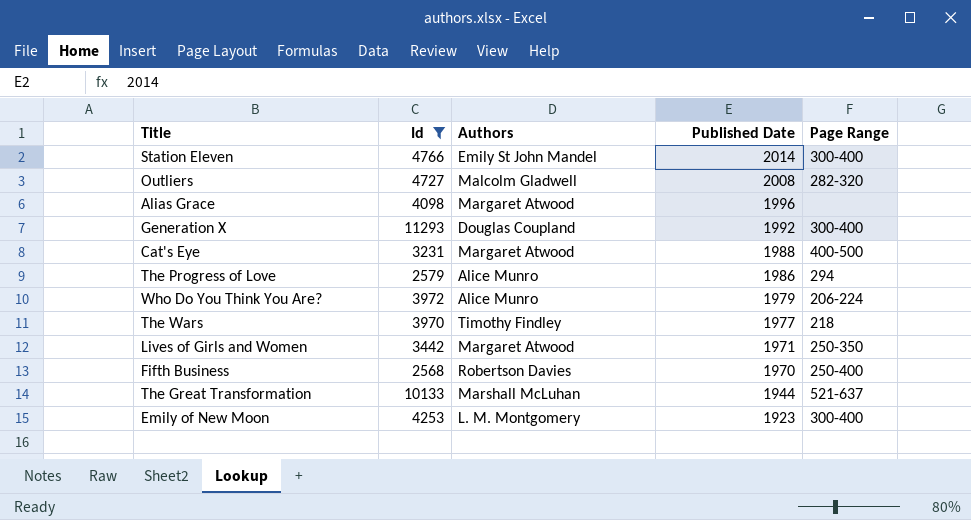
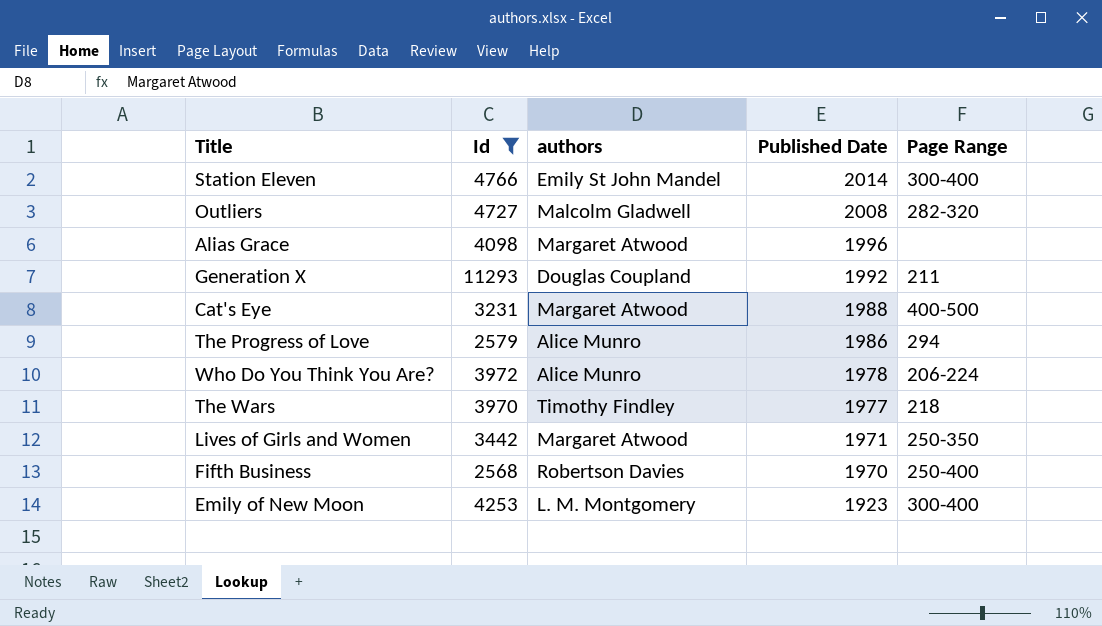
column name: Authors -> authors
row The Great Transformation: 10133 | Marshall McLuhan | 1944 | 521-637 -> none
Generation X | Page Range: 300-400 -> 211
Who Do You Think You Are? | Published Date: 1979 -> 1978

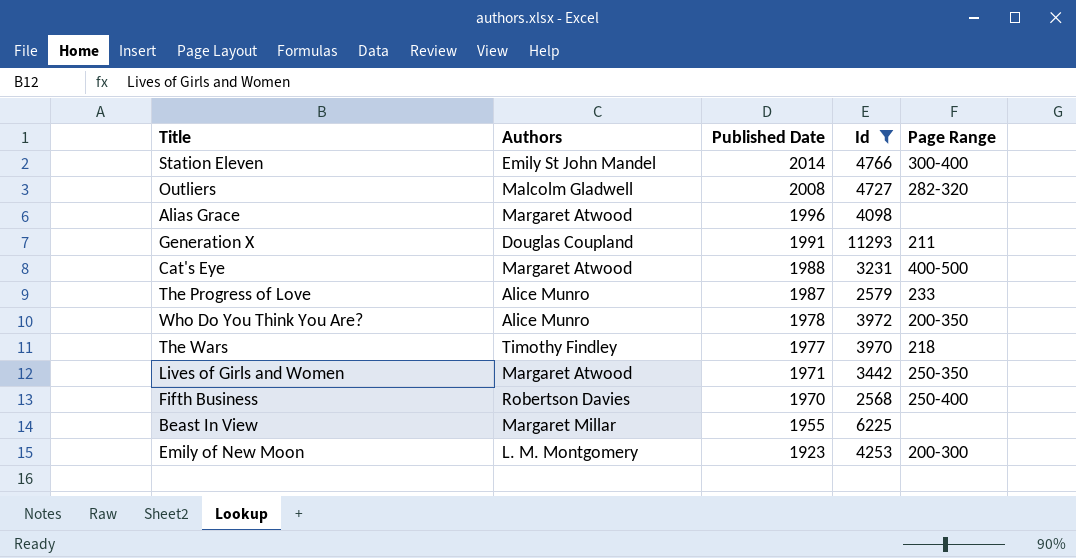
column name: authors -> Authors
column Id | position: 2 -> 4
Generation X | Published Date: 1992 -> 1991
The Progress of Love | Published Date: 1986 -> 1987
The Progress of Love | Page Range: 294 -> 233
Who Do You Think You Are? | Page Range: 206-224 -> 200-350
row Beast In View: none -> Margaret Millar | 1955 | 6225 | none
Emily of New Moon | Page Range: 300-400 -> 200-300

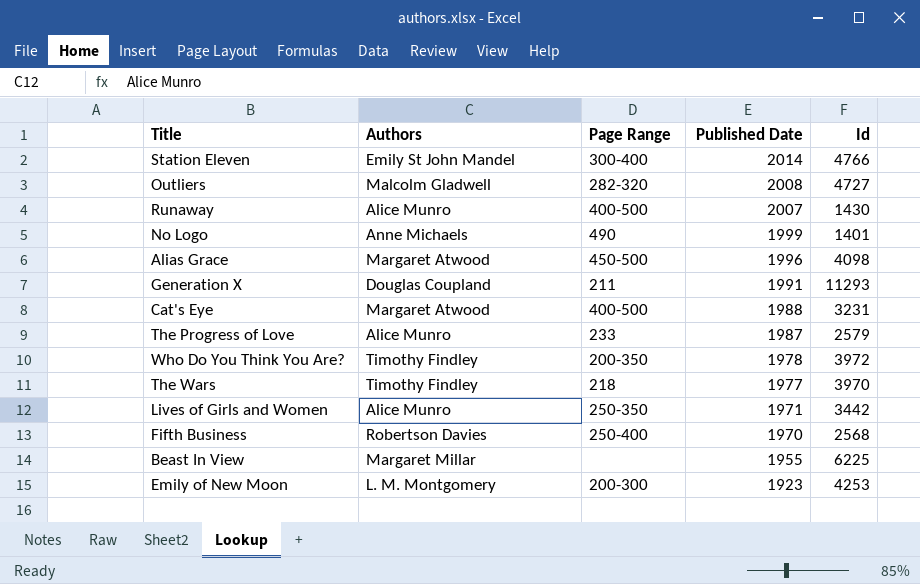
filter: Id >= 2568 -> none
column Page Range | position: 5 -> 3
Alias Grace | Page Range: none -> 450-500
Who Do You Think You Are? | Authors: Alice Munro -> Timothy Findley
Lives of Girls and Women | Authors: Margaret Atwood -> Alice Munro

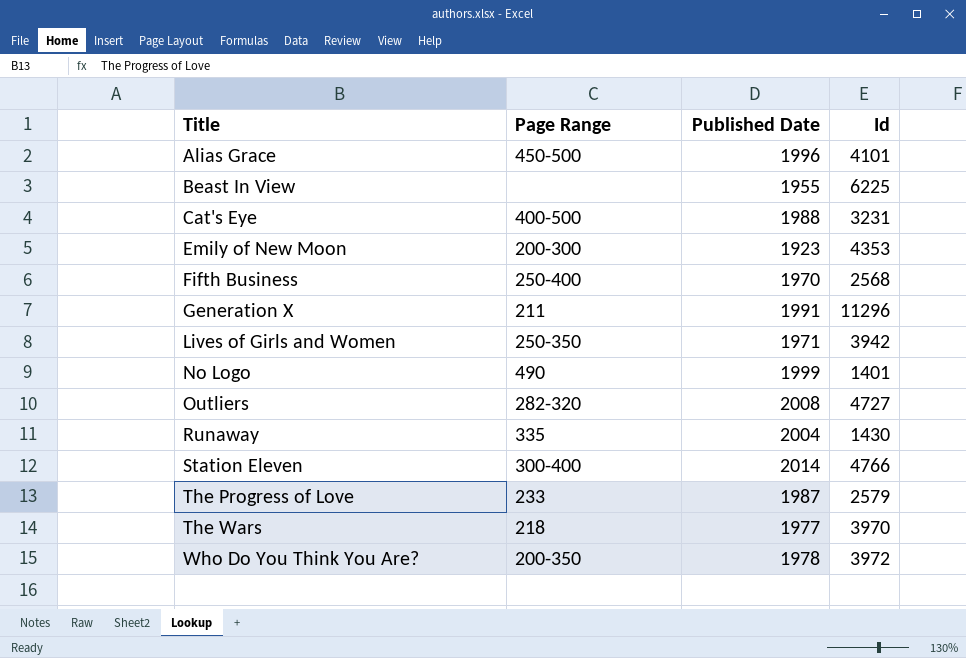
row order: Published Date descending -> Title ascending
column Authors | position: 2 -> none
Alias Grace | Id: 4098 -> 4101
Emily of New Moon | Id: 4253 -> 4353
Generation X | Id: 11293 -> 11296
Lives of Girls and Women | Id: 3442 -> 3942
Runaway | Page Range: 400-500 -> 335
Runaway | Published Date: 2007 -> 2004

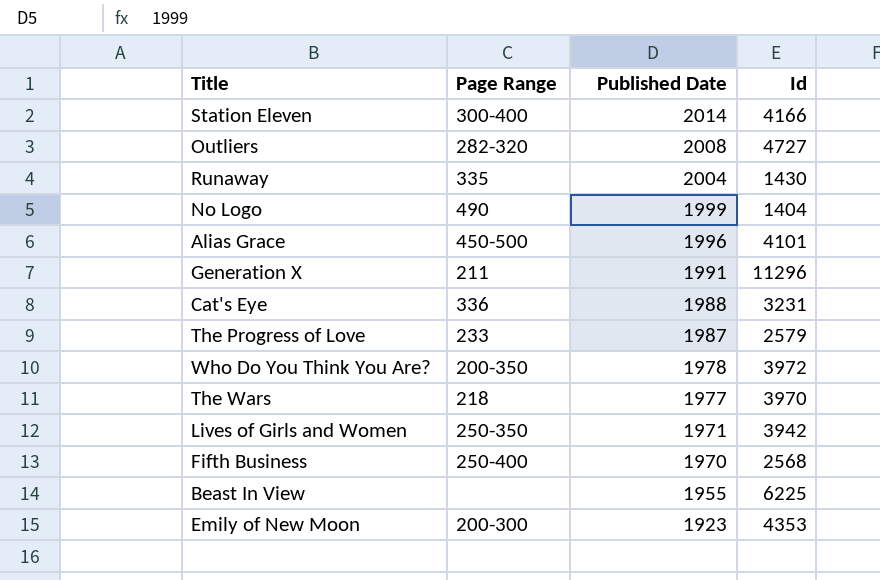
row order: Title ascending -> Published Date descending
Station Eleven | Id: 4766 -> 4166
No Logo | Id: 1401 -> 1404
Cat's Eye | Page Range: 400-500 -> 336

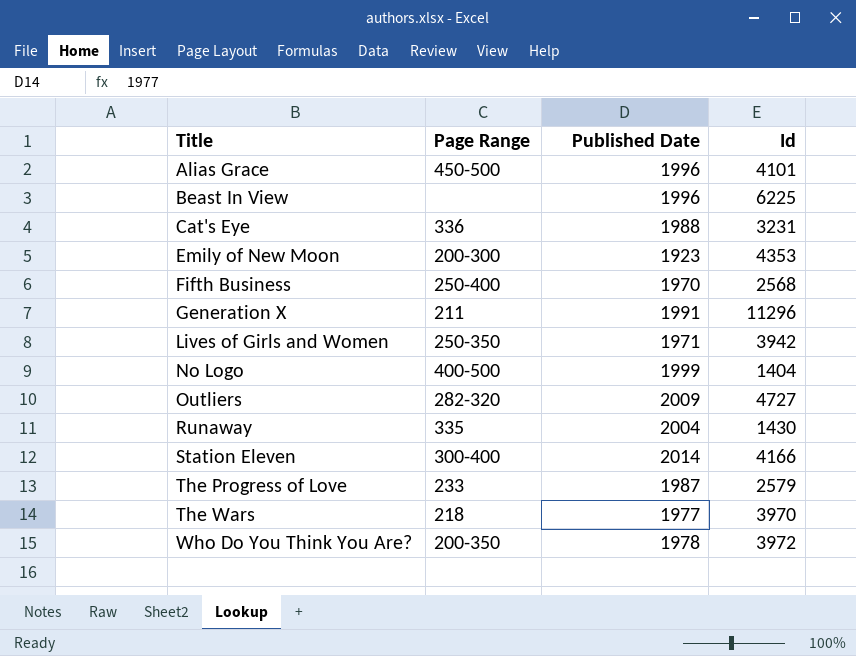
row order: Published Date descending -> Title ascending
Beast In View | Published Date: 1955 -> 1996
No Logo | Page Range: 490 -> 400-500
Outliers | Published Date: 2008 -> 2009

